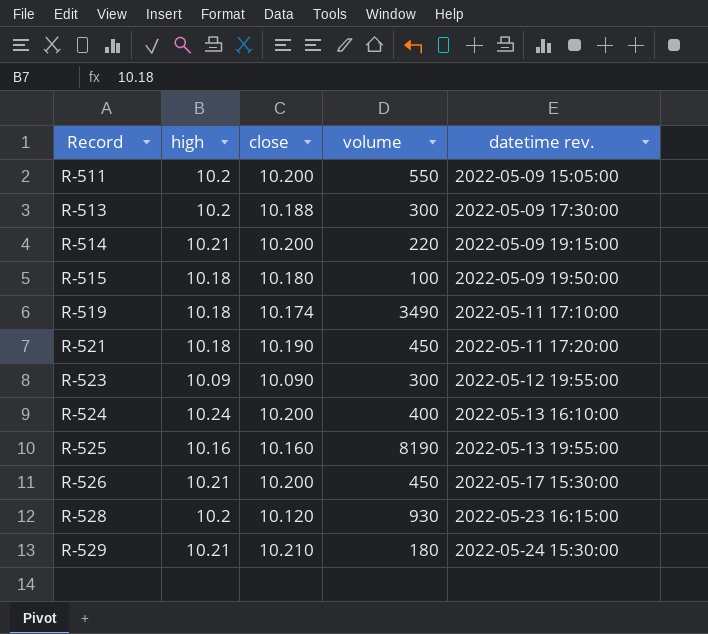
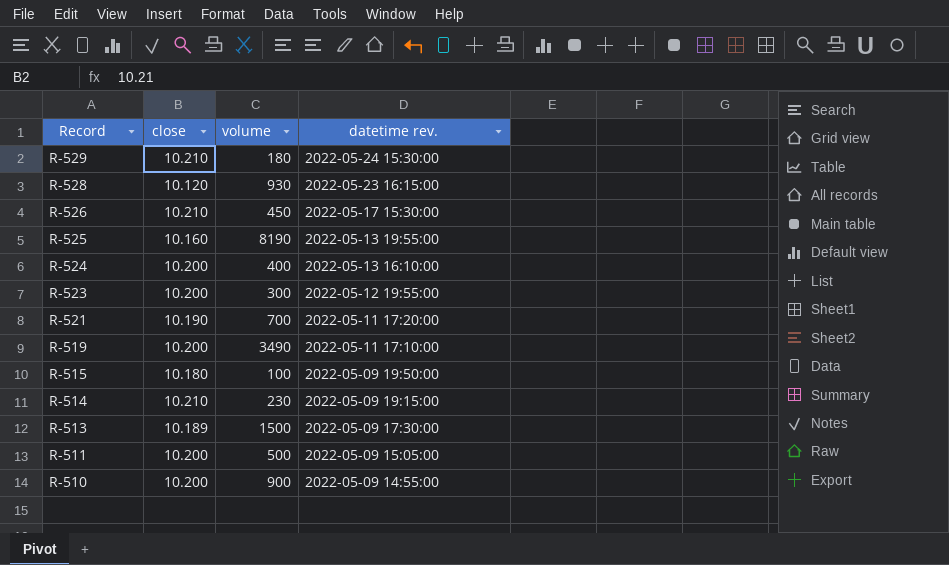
row order: Record ascending -> Record descending
column high | position: 2 -> none
R-526 | close: 10.200 -> 10.210
R-523 | close: 10.090 -> 10.200
R-521 | volume: 450 -> 700
R-519 | close: 10.174 -> 10.200
R-514 | close: 10.200 -> 10.210
R-514 | volume: 220 -> 230
R-513 | close: 10.188 -> 10.189
R-513 | volume: 300 -> 1500
R-511 | volume: 550 -> 500
row R-510: none -> 10.200 | 900 | 2022-05-09 14:55:00

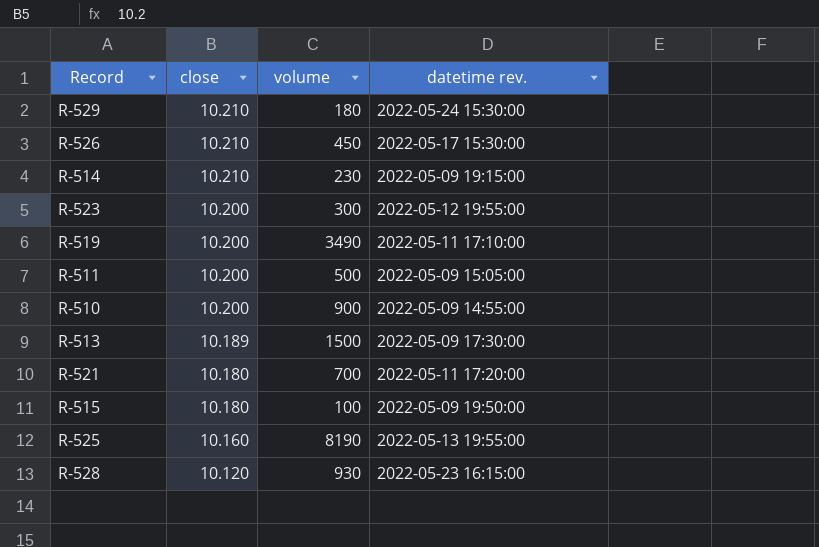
row order: Record descending -> close descending
row R-524: 10.200 | 400 | 2022-05-13 16:10:00 -> none
R-521 | close: 10.190 -> 10.180

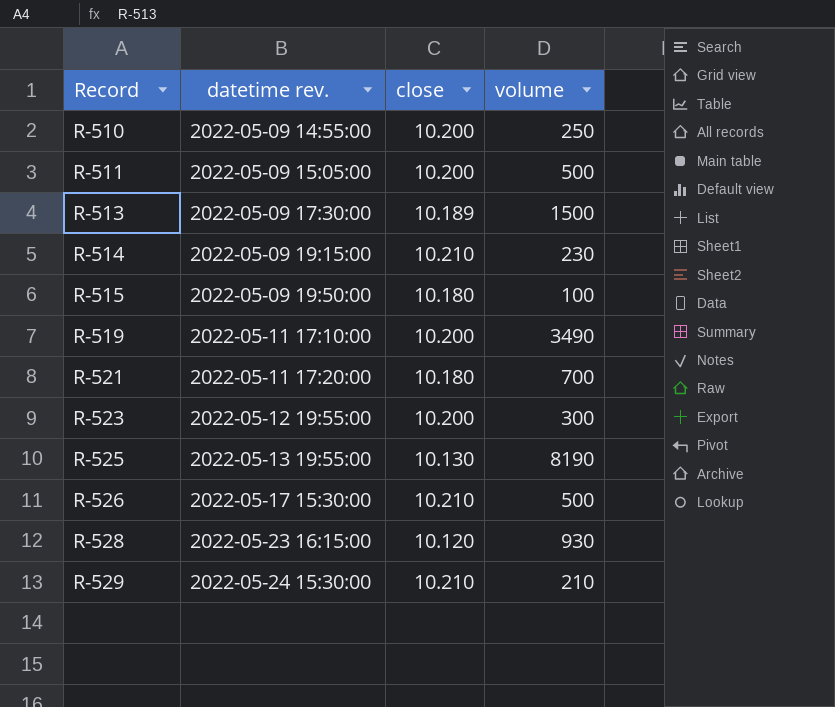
row order: close descending -> Record ascending
column datetime rev. | position: 4 -> 2
R-510 | volume: 900 -> 250
R-525 | close: 10.160 -> 10.130
R-526 | volume: 450 -> 500
R-529 | volume: 180 -> 210

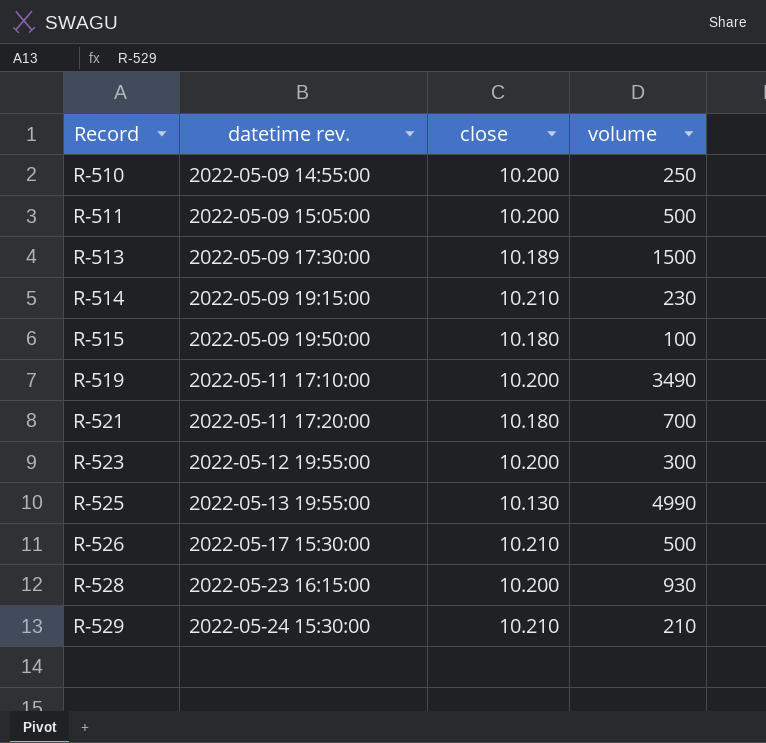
R-525 | volume: 8190 -> 4990
R-528 | close: 10.120 -> 10.200

